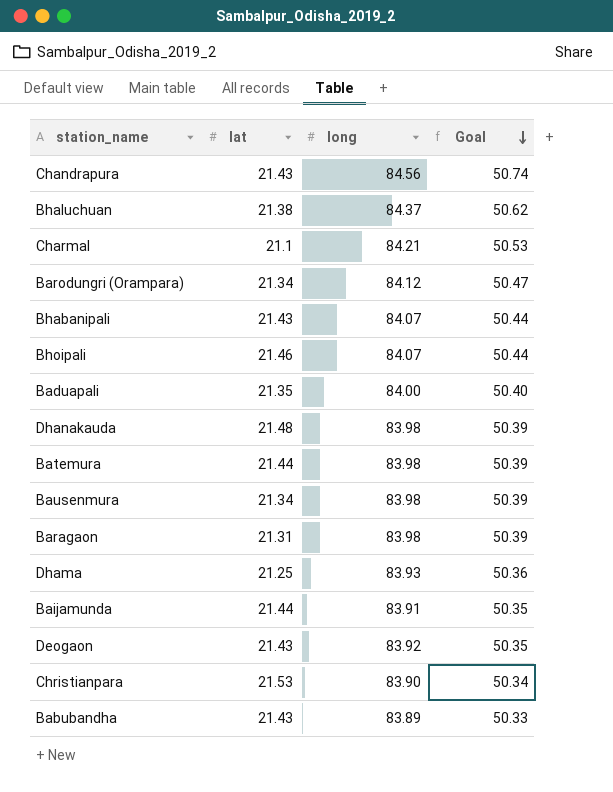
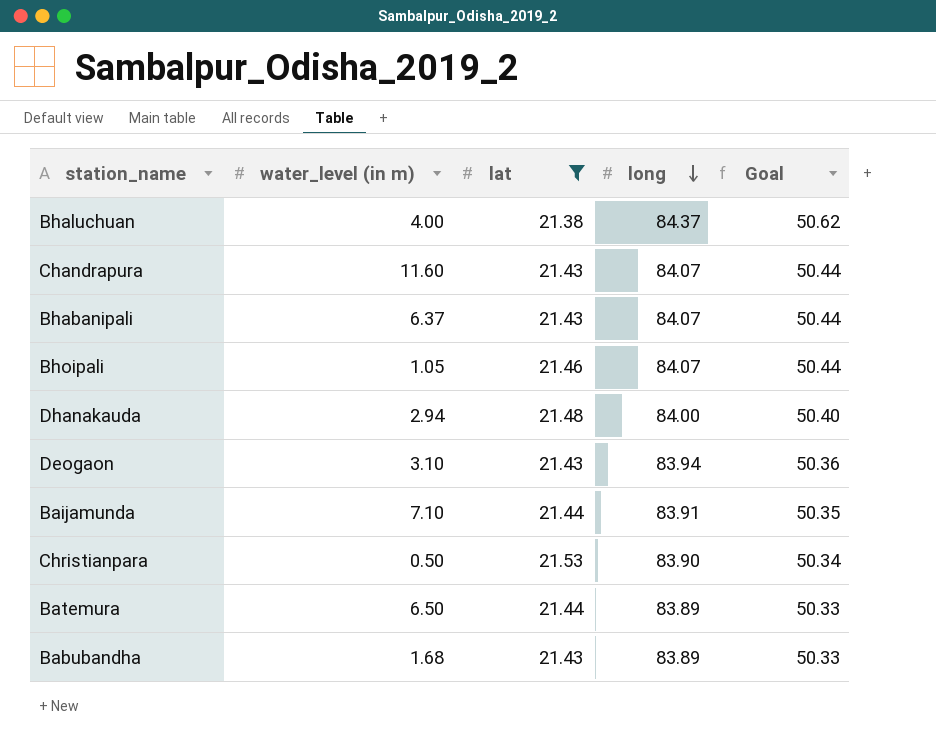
filter: none -> lat >= 21.38
row order: Goal descending -> long descending
column water_level (in m) | position: none -> 2
Chandrapura | long: 84.56 -> 84.07
Chandrapura | Goal: 50.74 -> 50.44
Dhanakauda | long: 83.98 -> 84.00
Dhanakauda | Goal: 50.39 -> 50.40
Deogaon | long: 83.92 -> 83.94
Deogaon | Goal: 50.35 -> 50.36
Batemura | long: 83.98 -> 83.89
Batemura | Goal: 50.39 -> 50.33

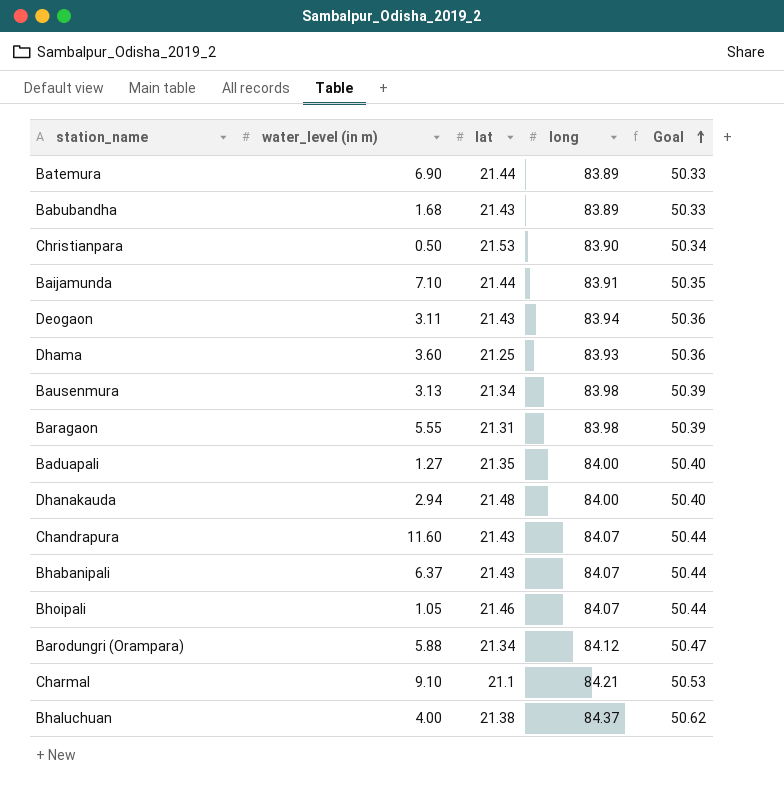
filter: lat >= 21.38 -> none
row order: long descending -> Goal ascending
Batemura | water_level (in m): 6.50 -> 6.90
Deogaon | water_level (in m): 3.10 -> 3.11

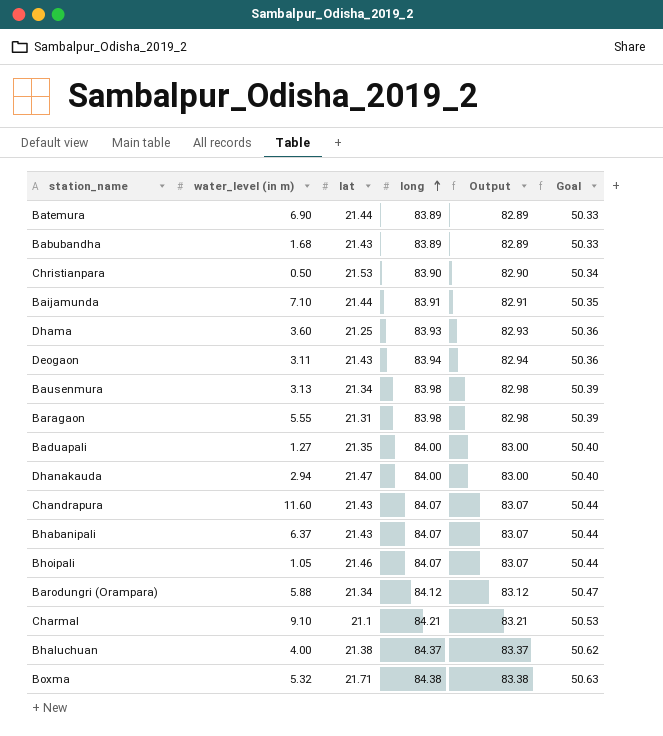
row order: Goal ascending -> long ascending
column Output | formula: none -> [long] - 1
Dhanakauda | lat: 21.48 -> 21.47
row Boxma: none -> 5.32 | 21.71 | 84.38 | 83.38 | 50.63

